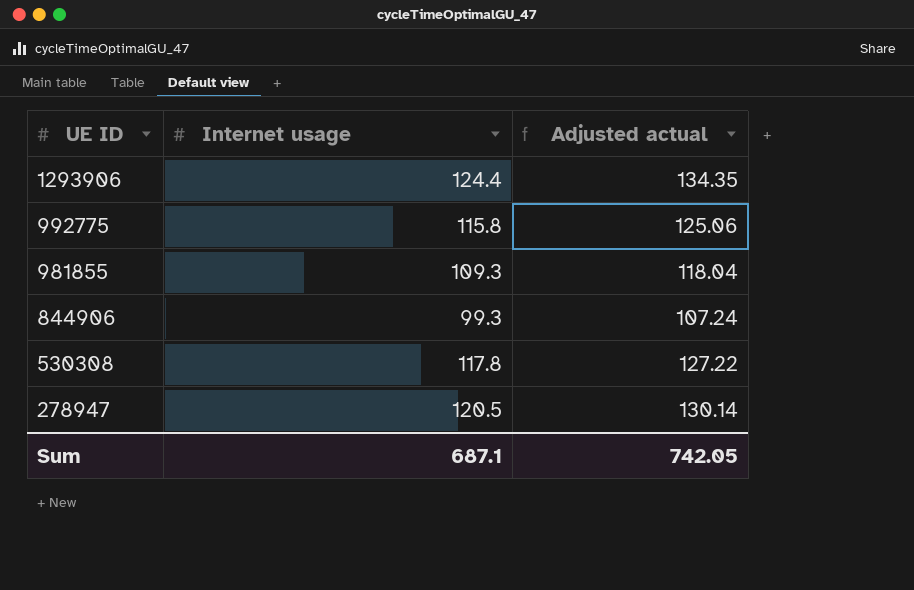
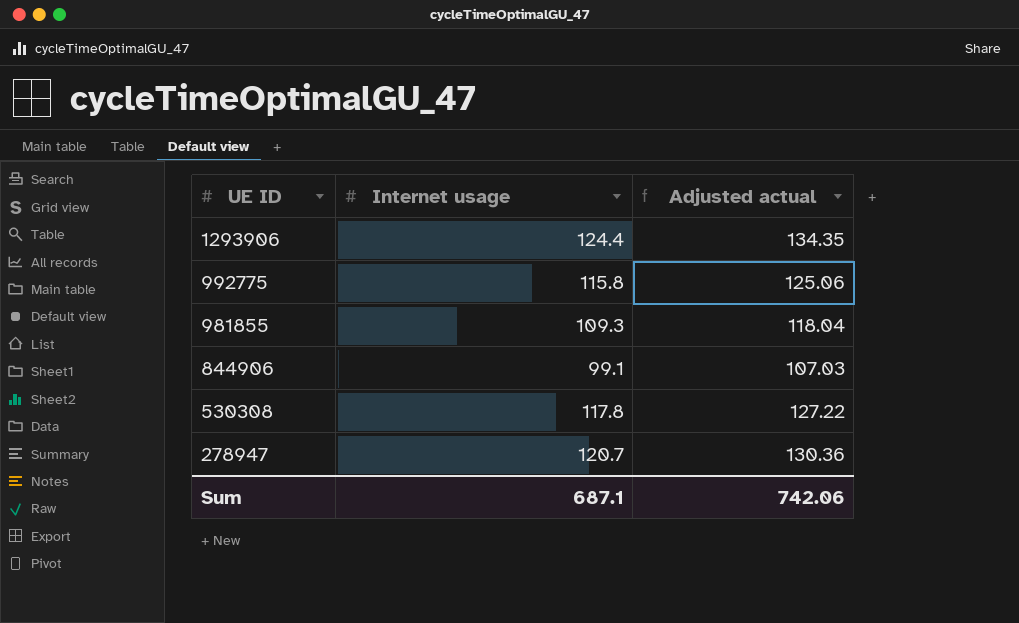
844906 | Internet usage: 99.3 -> 99.1
844906 | Adjusted actual: 107.24 -> 107.03
278947 | Internet usage: 120.5 -> 120.7
278947 | Adjusted actual: 130.14 -> 130.36
Sum | Adjusted actual: 742.05 -> 742.06

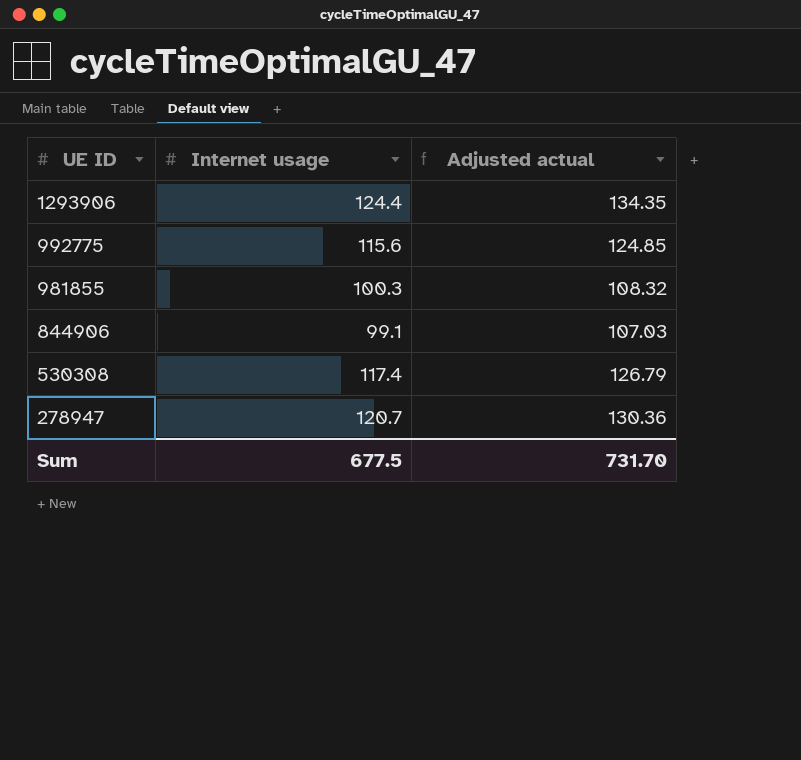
992775 | Internet usage: 115.8 -> 115.6
992775 | Adjusted actual: 125.06 -> 124.85
981855 | Internet usage: 109.3 -> 100.3
981855 | Adjusted actual: 118.04 -> 108.32
530308 | Internet usage: 117.8 -> 117.4
530308 | Adjusted actual: 127.22 -> 126.79
Sum | Internet usage: 687.1 -> 677.5
Sum | Adjusted actual: 742.06 -> 731.70

